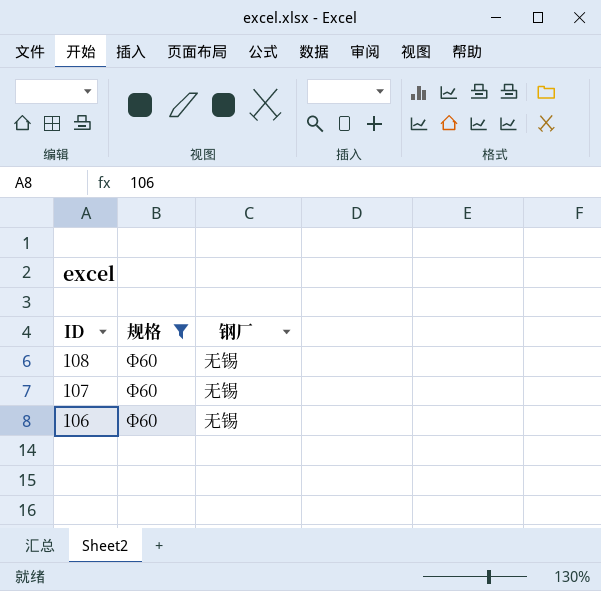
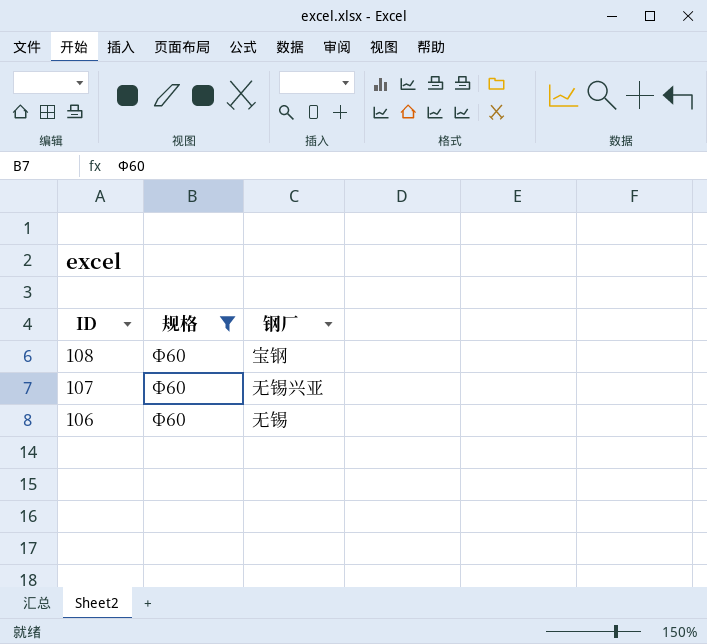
108 | 钢厂: 无锡 -> 宝钢
107 | 钢厂: 无锡 -> 无锡兴亚

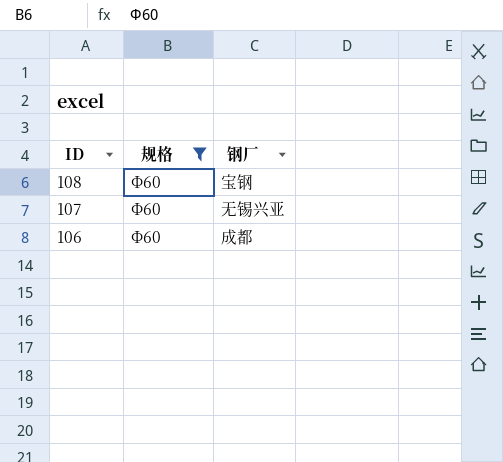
106 | 钢厂: 无锡 -> 成都

